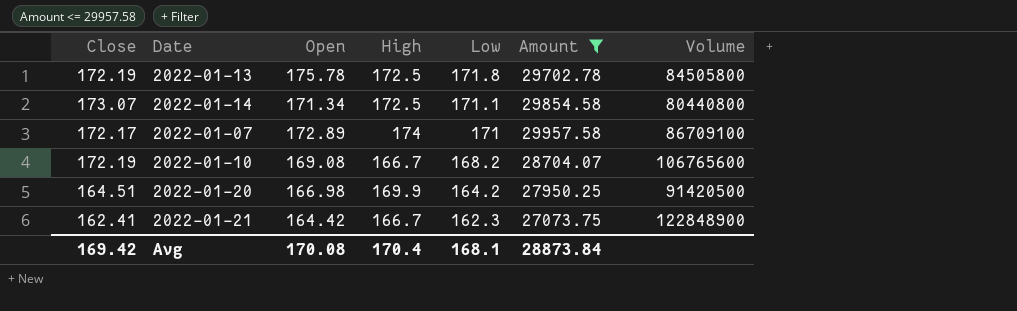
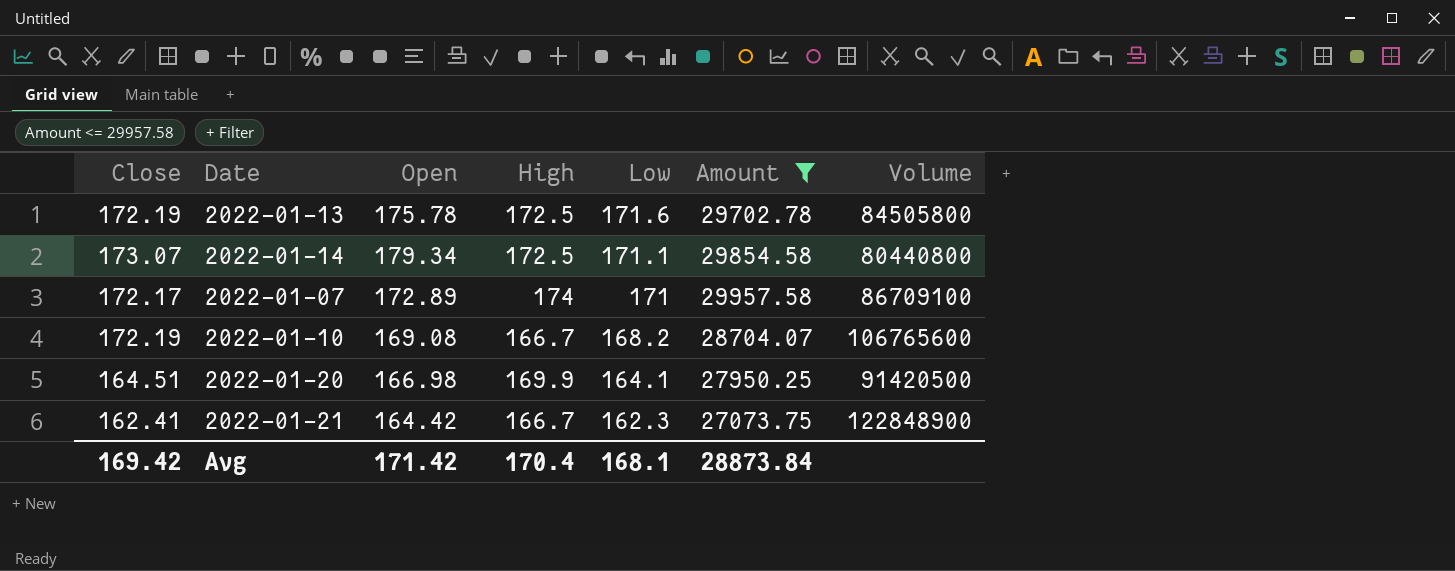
2022-01-13 | Low: 171.8 -> 171.6
2022-01-14 | Open: 171.34 -> 179.34
2022-01-20 | Low: 164.2 -> 164.1
Avg | Open: 170.08 -> 171.42

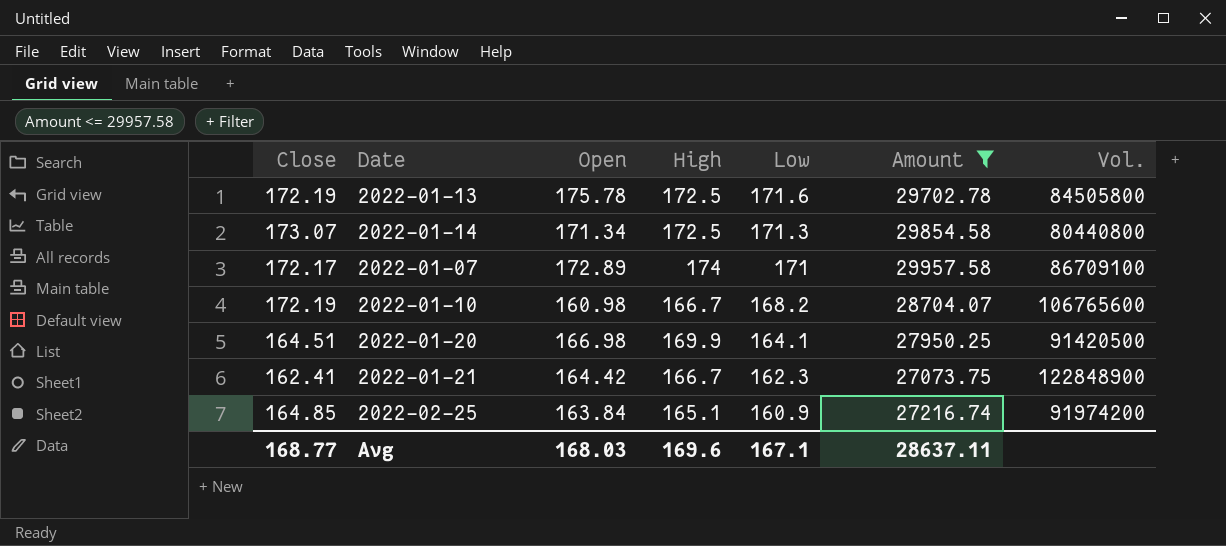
column name: Volume -> Vol.
2022-01-14 | Open: 179.34 -> 171.34
2022-01-14 | Low: 171.1 -> 171.3
2022-01-10 | Open: 169.08 -> 160.98
row 2022-02-25: none -> 164.85 | 163.84 | 165.1 | 160.9 | 27216.74 | 91974200
Avg | Close: 169.42 -> 168.77
Avg | Open: 171.42 -> 168.03
Avg | High: 170.4 -> 169.6
Avg | Low: 168.1 -> 167.1
Avg | Amount: 28873.84 -> 28637.11

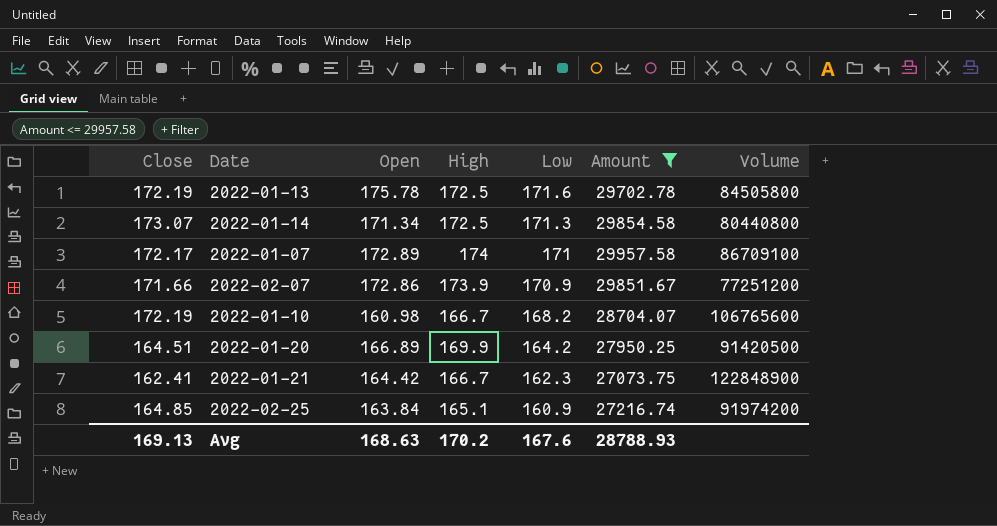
column name: Vol. -> Volume
row 2022-02-07: none -> 171.66 | 172.86 | 173.9 | 170.9 | 29851.67 | 77251200
2022-01-20 | Open: 166.98 -> 166.89
2022-01-20 | Low: 164.1 -> 164.2
Avg | Close: 168.77 -> 169.13
Avg | Open: 168.03 -> 168.63
Avg | High: 169.6 -> 170.2
Avg | Low: 167.1 -> 167.6
Avg | Amount: 28637.11 -> 28788.93

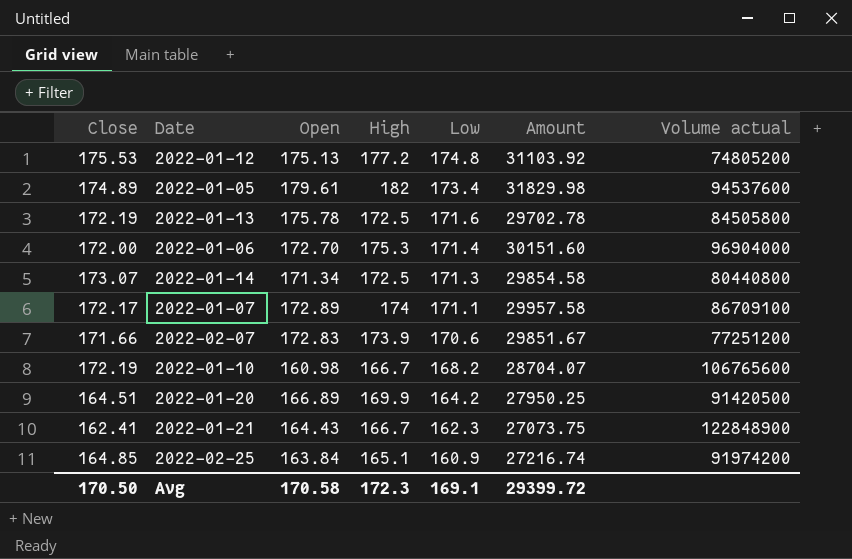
filter: Amount <= 29957.58 -> none
column name: Volume -> Volume actual
2022-01-07 | Low: 171 -> 171.1
2022-02-07 | Open: 172.86 -> 172.83
2022-02-07 | Low: 170.9 -> 170.6
2022-01-21 | Open: 164.42 -> 164.43
Avg | Close: 169.13 -> 170.50
Avg | Open: 168.63 -> 170.58
Avg | High: 170.2 -> 172.3
Avg | Low: 167.6 -> 169.1
Avg | Amount: 28788.93 -> 29399.72

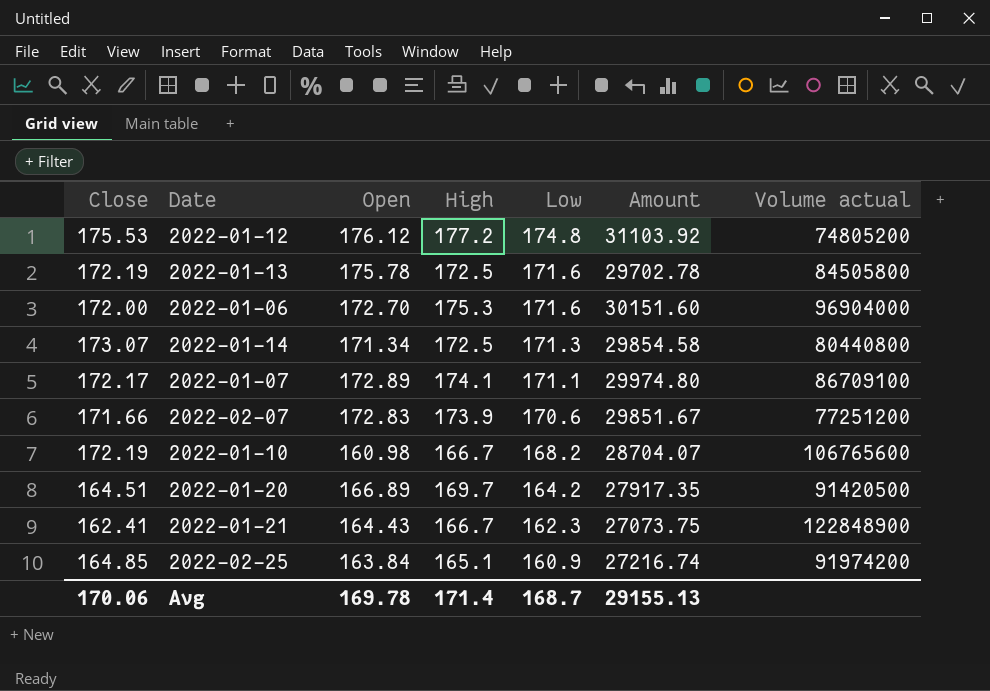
row 2022-01-05: 174.89 | 179.61 | 182 | 173.4 | 31829.98 | 94537600 -> none
2022-01-12 | Open: 175.13 -> 176.12
2022-01-06 | Low: 171.4 -> 171.6
2022-01-07 | High: 174 -> 174.1
2022-01-07 | Amount: 29957.58 -> 29974.80
2022-01-20 | High: 169.9 -> 169.7
2022-01-20 | Amount: 27950.25 -> 27917.35
Avg | Close: 170.50 -> 170.06
Avg | Open: 170.58 -> 169.78
Avg | High: 172.3 -> 171.4
Avg | Low: 169.1 -> 168.7
Avg | Amount: 29399.72 -> 29155.13

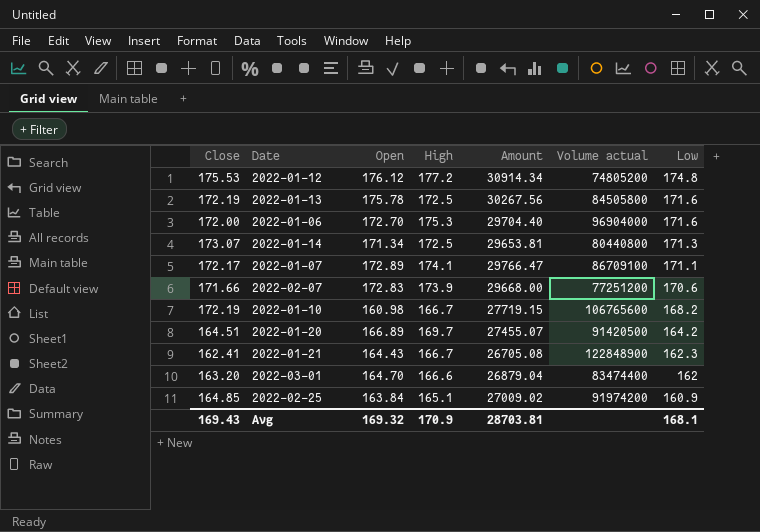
column Amount | formula: [Close] * [High] -> [Close] * [Open]
column Low | position: 5 -> 7
row 2022-03-01: none -> 163.20 | 164.70 | 166.6 | 26879.04 | 83474400 | 162
Avg | Close: 170.06 -> 169.43
Avg | Open: 169.78 -> 169.32
Avg | High: 171.4 -> 170.9
Avg | Amount: 29155.13 -> 28703.81
Avg | Low: 168.7 -> 168.1

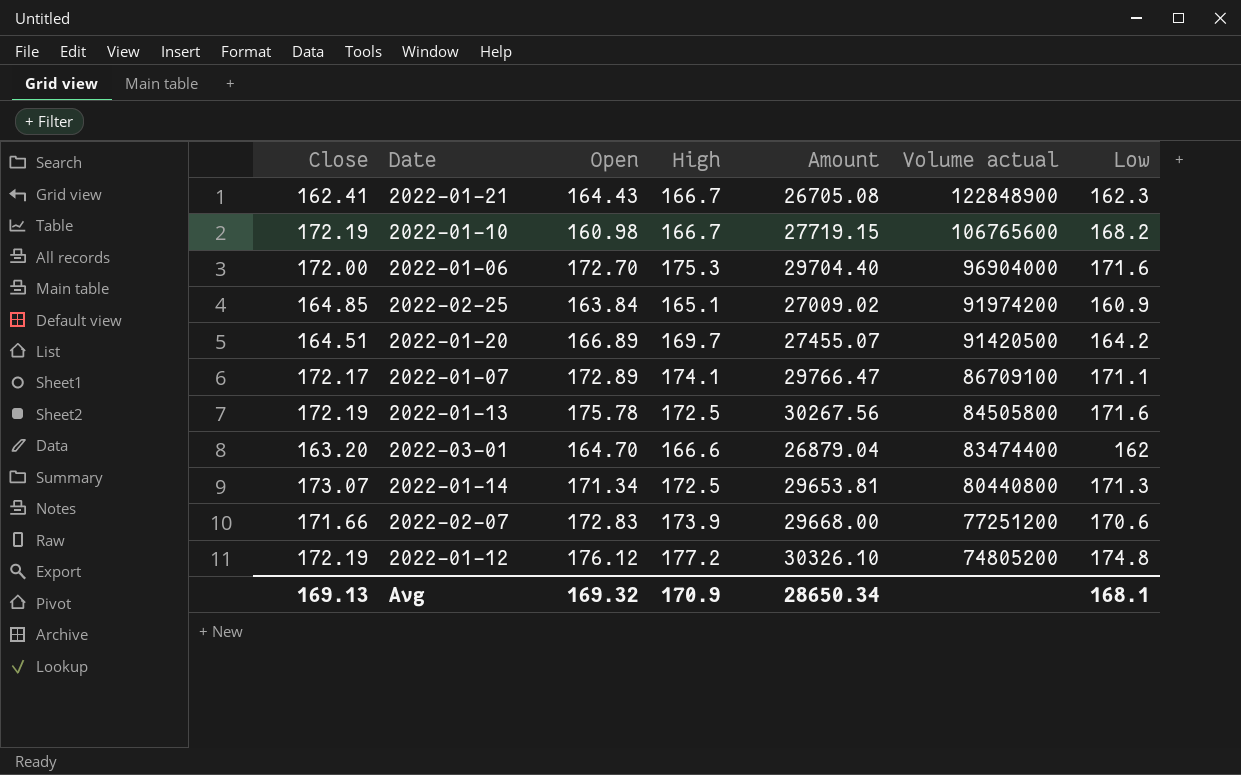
row order: Low descending -> Volume actual descending
2022-01-12 | Close: 175.53 -> 172.19
2022-01-12 | Amount: 30914.34 -> 30326.10
Avg | Close: 169.43 -> 169.13
Avg | Amount: 28703.81 -> 28650.34

